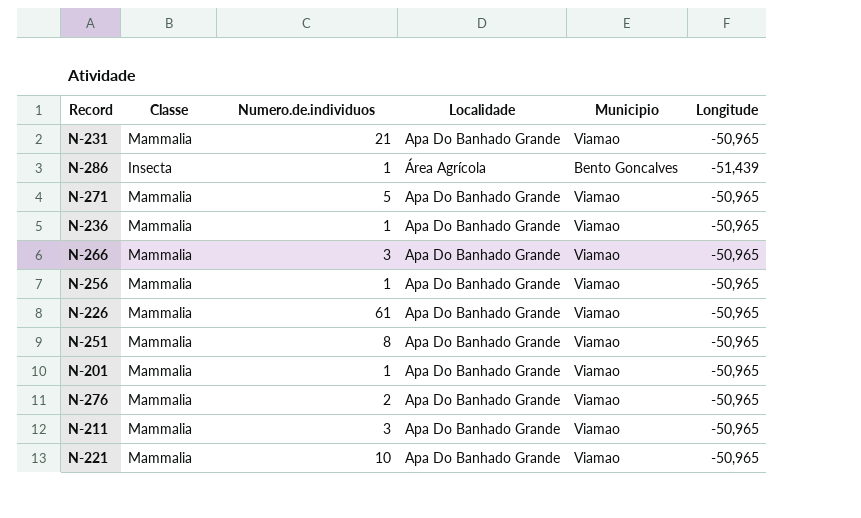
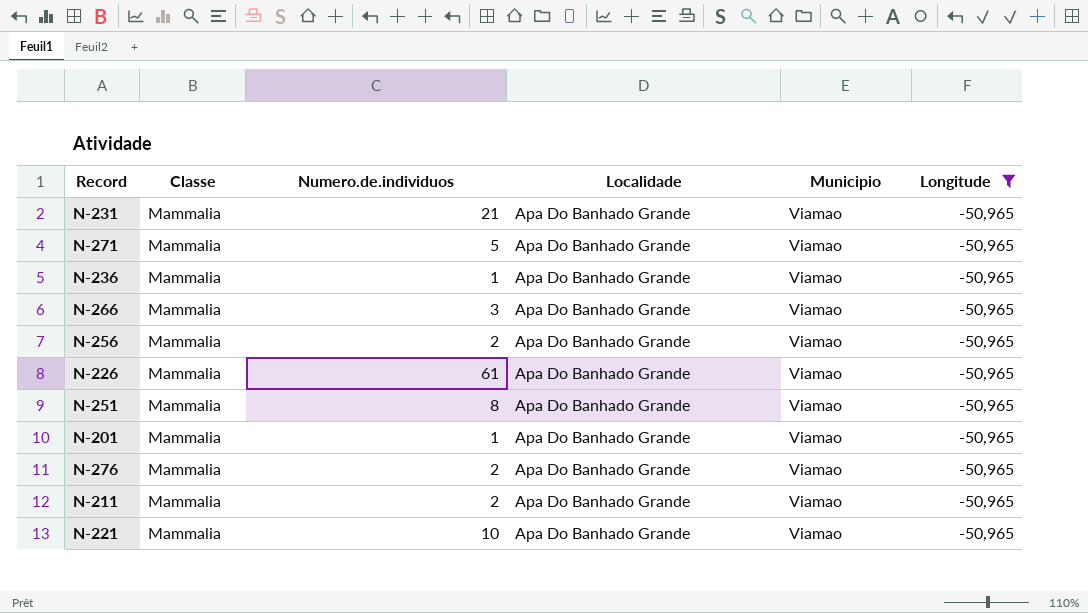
filter: none -> Longitude = -50,965
N-256 | Numero.de.individuos: 1 -> 2
N-211 | Numero.de.individuos: 3 -> 2

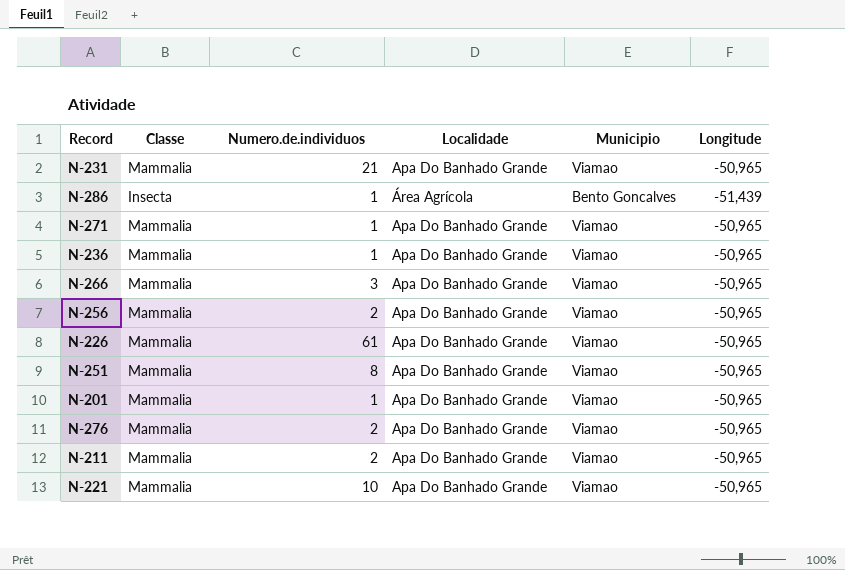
filter: Longitude = -50,965 -> none
N-271 | Numero.de.individuos: 5 -> 1

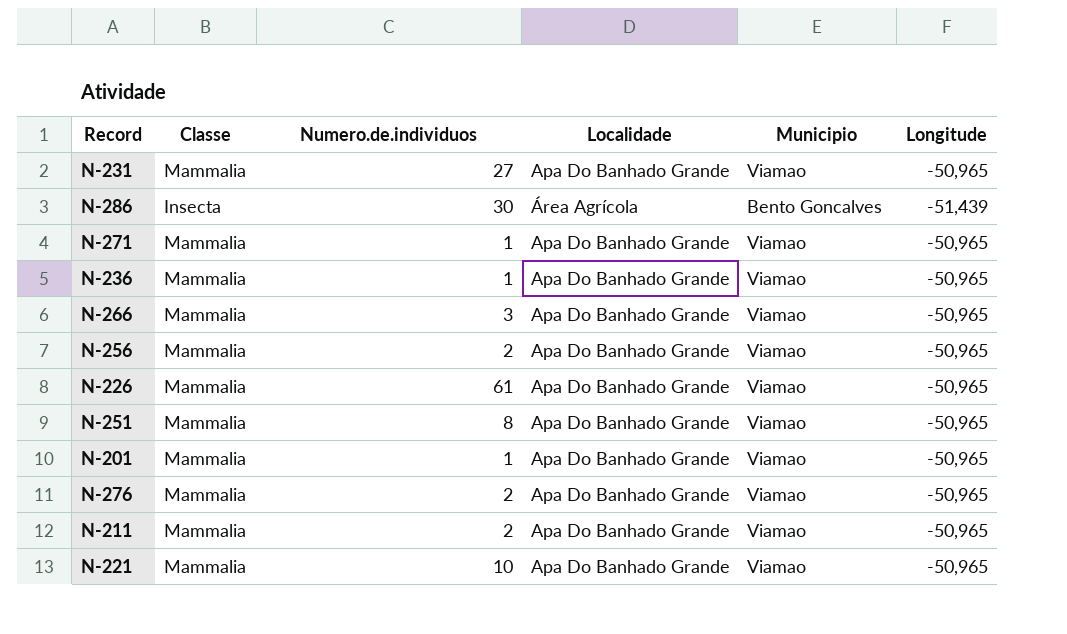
N-231 | Numero.de.individuos: 21 -> 27
N-286 | Numero.de.individuos: 1 -> 30

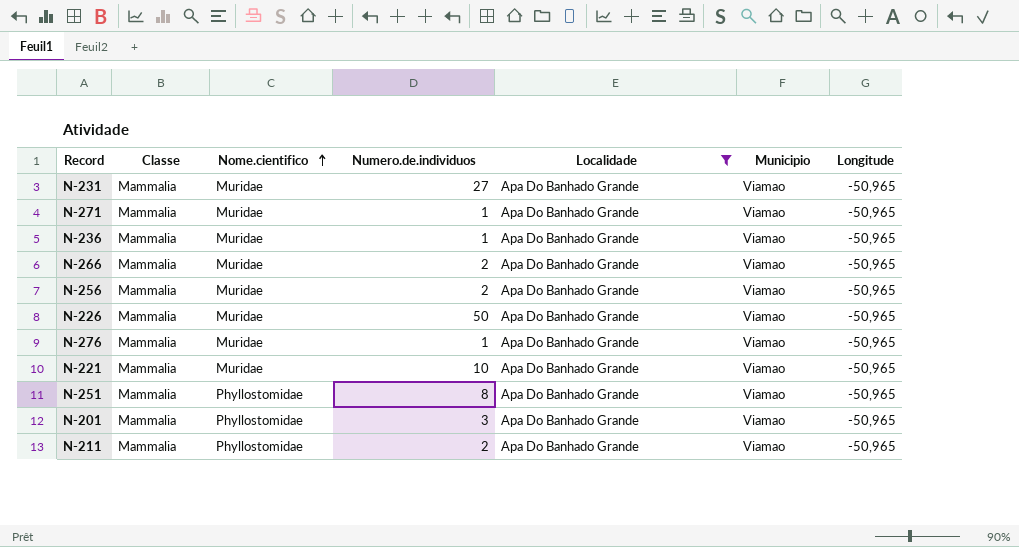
filter: none -> Localidade = Apa Do Banhado Grande
row order: none -> Nome.cientifico ascending
column Nome.cientifico | position: none -> 3
N-266 | Numero.de.individuos: 3 -> 2
N-226 | Numero.de.individuos: 61 -> 50
N-276 | Numero.de.individuos: 2 -> 1
N-201 | Numero.de.individuos: 1 -> 3

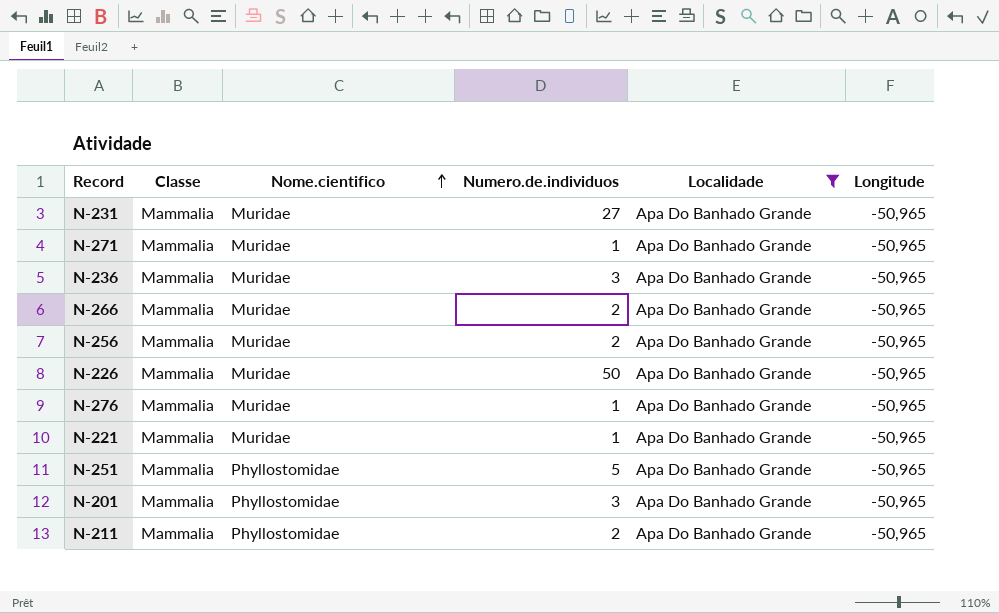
column Municipio | position: 6 -> none
N-236 | Numero.de.individuos: 1 -> 3
N-221 | Numero.de.individuos: 10 -> 1
N-251 | Numero.de.individuos: 8 -> 5

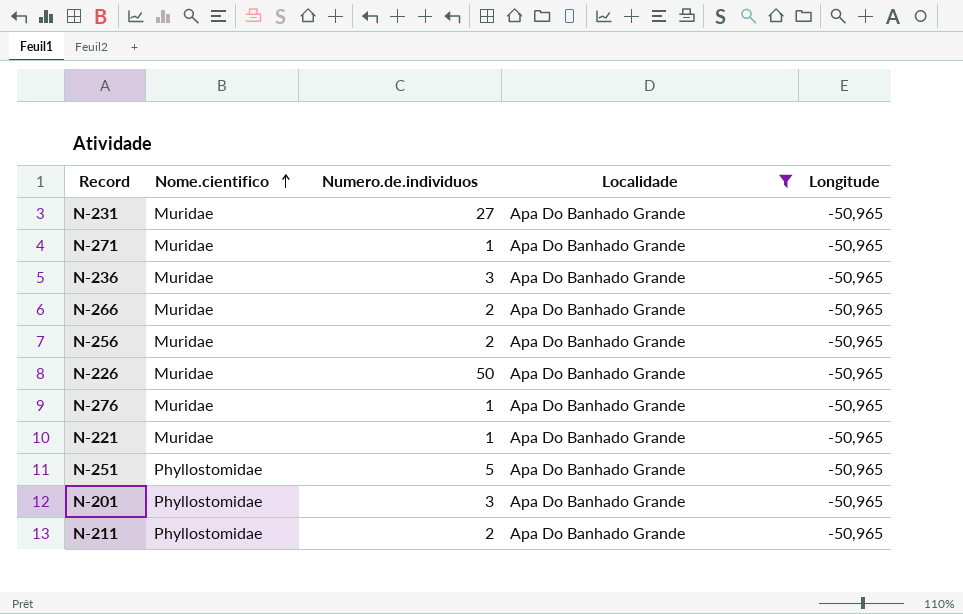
column Classe | position: 2 -> none

